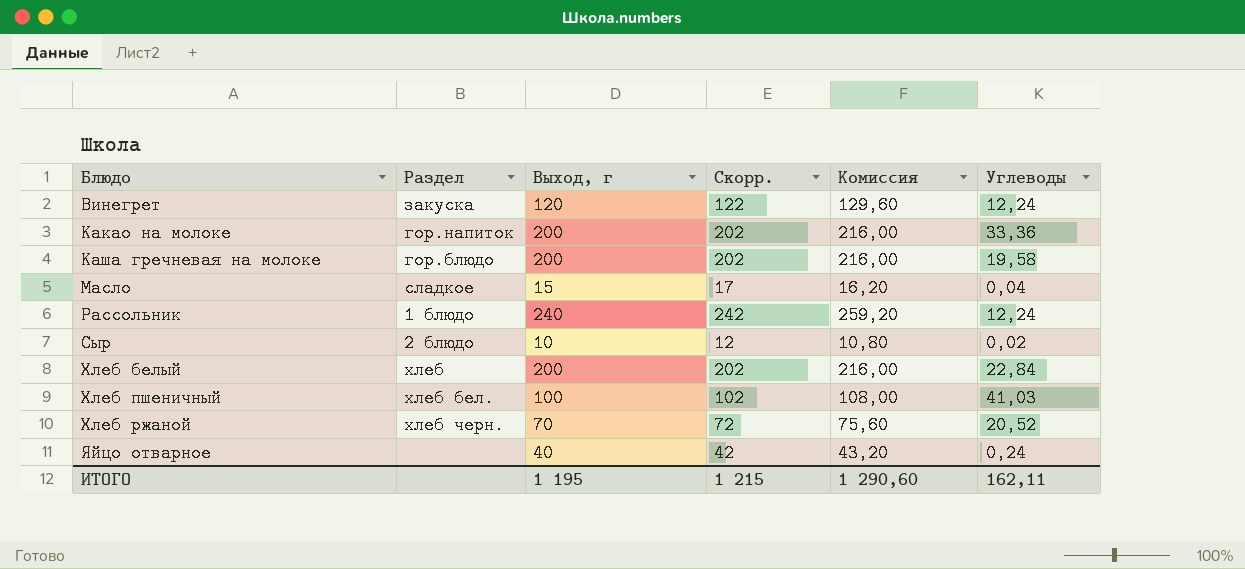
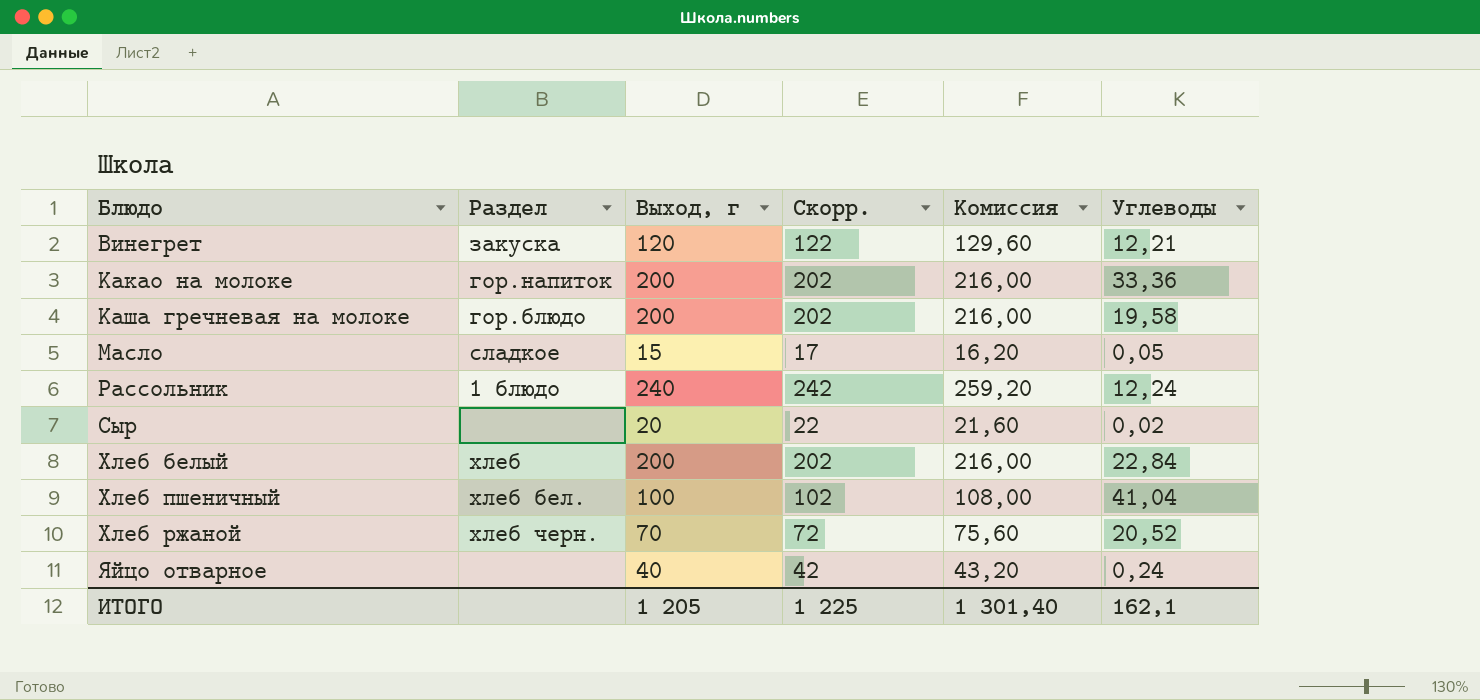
Винегрет | Углеводы: 12,24 -> 12,21
Масло | Углеводы: 0,04 -> 0,05
Сыр | Раздел: 2 блюдо -> none
Сыр | Выход, г: 10 -> 20
Сыр | Скорр.: 12 -> 22
Сыр | Комиссия: 10,80 -> 21,60
Хлеб пшеничный | Углеводы: 41,03 -> 41,04
ИТОГО | Выход, г: 1 195 -> 1 205
ИТОГО | Скорр.: 1 215 -> 1 225
ИТОГО | Комиссия: 1 290,60 -> 1 301,40
ИТОГО | Углеводы: 162,11 -> 162,1

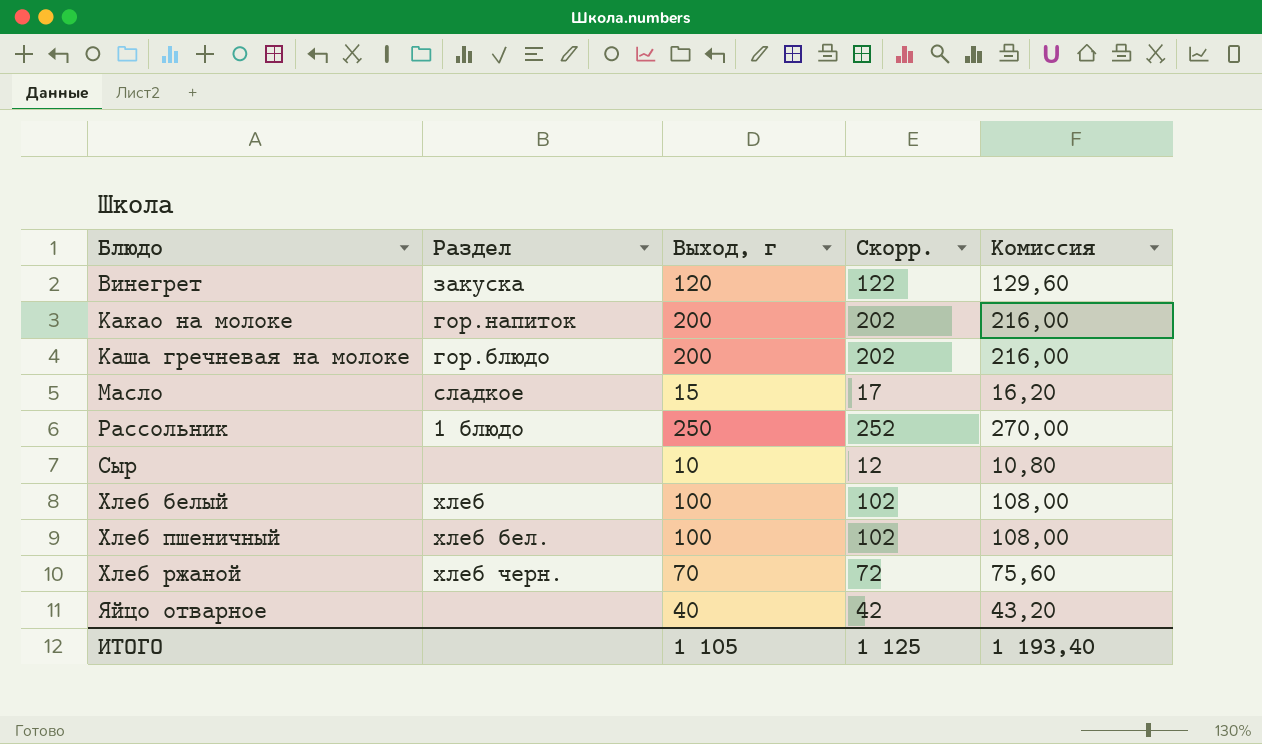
column Углеводы | position: 6 -> none
Рассольник | Выход, г: 240 -> 250
Рассольник | Скорр.: 242 -> 252
Рассольник | Комиссия: 259,20 -> 270,00
Сыр | Выход, г: 20 -> 10
Сыр | Скорр.: 22 -> 12
Сыр | Комиссия: 21,60 -> 10,80
Хлеб белый | Выход, г: 200 -> 100
Хлеб белый | Скорр.: 202 -> 102
Хлеб белый | Комиссия: 216,00 -> 108,00
ИТОГО | Выход, г: 1 205 -> 1 105
ИТОГО | Скорр.: 1 225 -> 1 125
ИТОГО | Комиссия: 1 301,40 -> 1 193,40

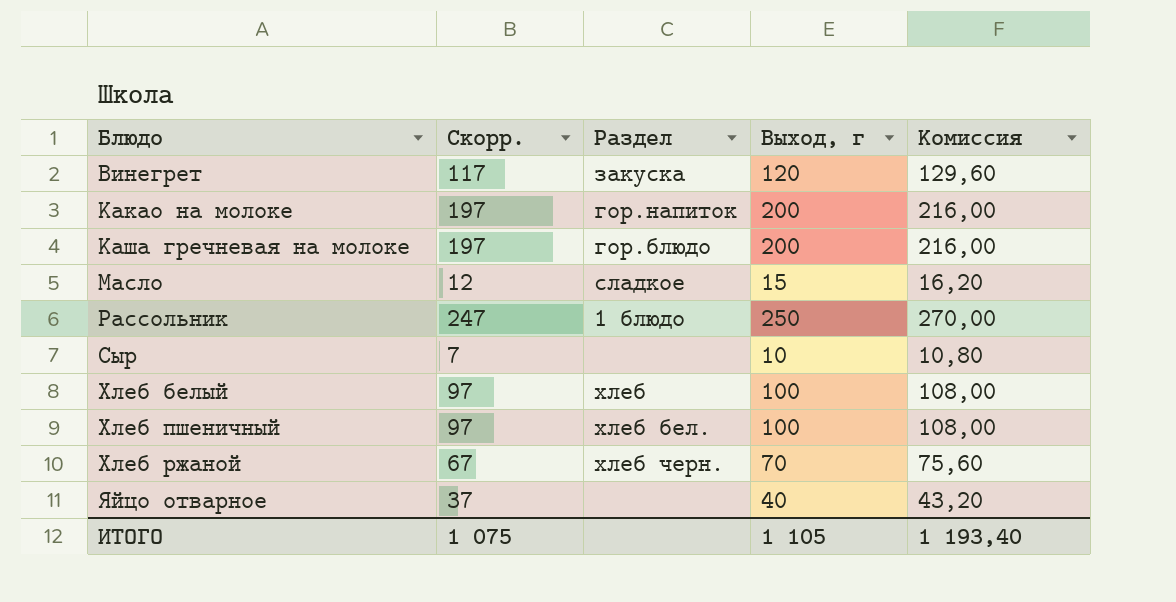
column Скорр. | formula: [Выход, г] + 2 -> [Выход, г] - 3
column Скорр. | position: 4 -> 2
ИТОГО | Скорр.: 1 125 -> 1 075

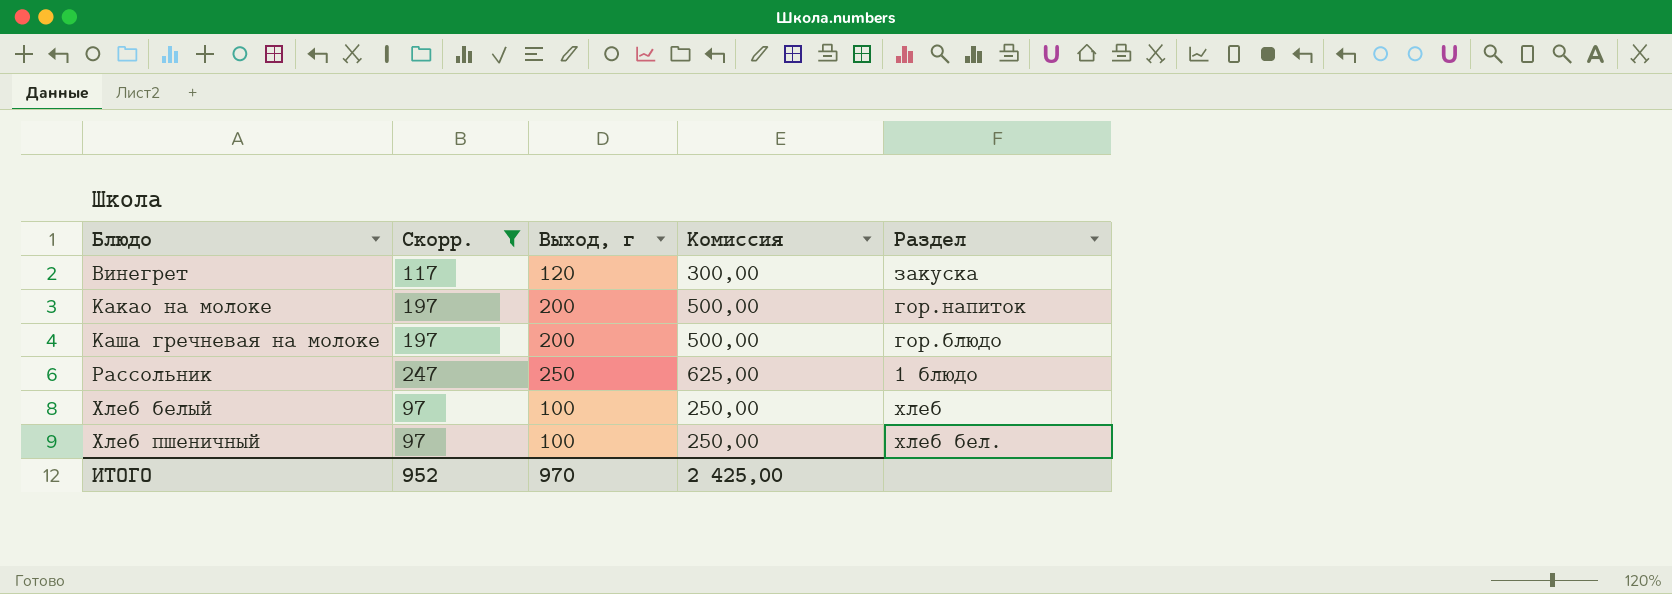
filter: none -> Скорр. >= 97
column Комиссия | formula: [Выход, г] * 1,08 -> [Выход, г] * 2,5
column Раздел | position: 3 -> 5
ИТОГО | Скорр.: 1 075 -> 952
ИТОГО | Выход, г: 1 105 -> 970
ИТОГО | Комиссия: 1 193,40 -> 2 425,00

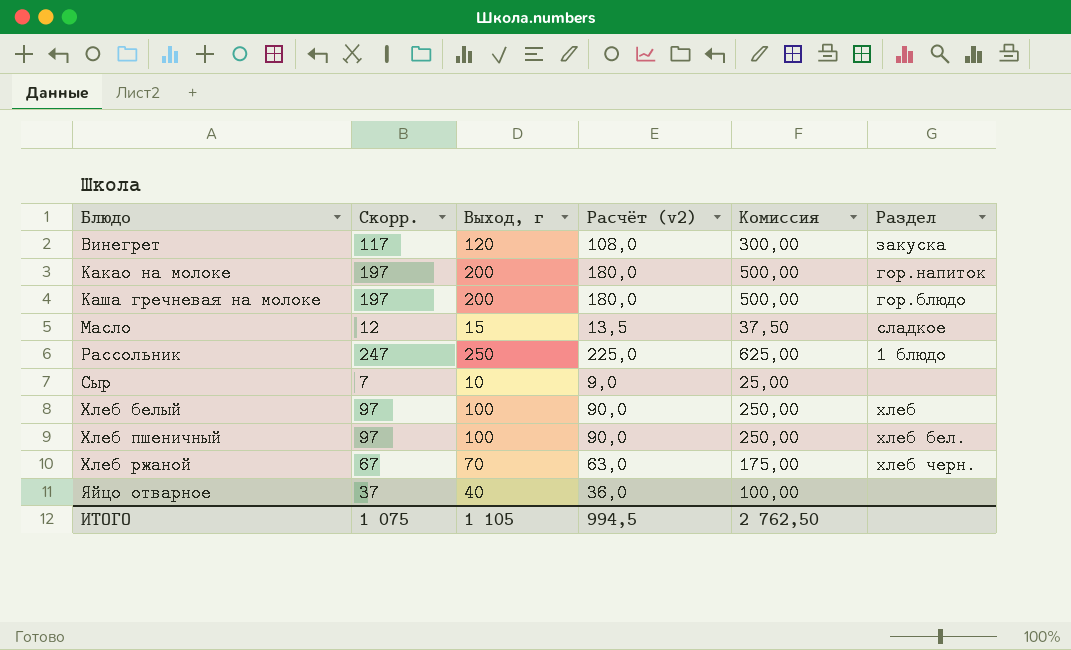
filter: Скорр. >= 97 -> none
column Расчёт (v2) | formula: none -> [Выход, г] * 0,9
ИТОГО | Скорр.: 952 -> 1 075
ИТОГО | Выход, г: 970 -> 1 105
ИТОГО | Комиссия: 2 425,00 -> 2 762,50

